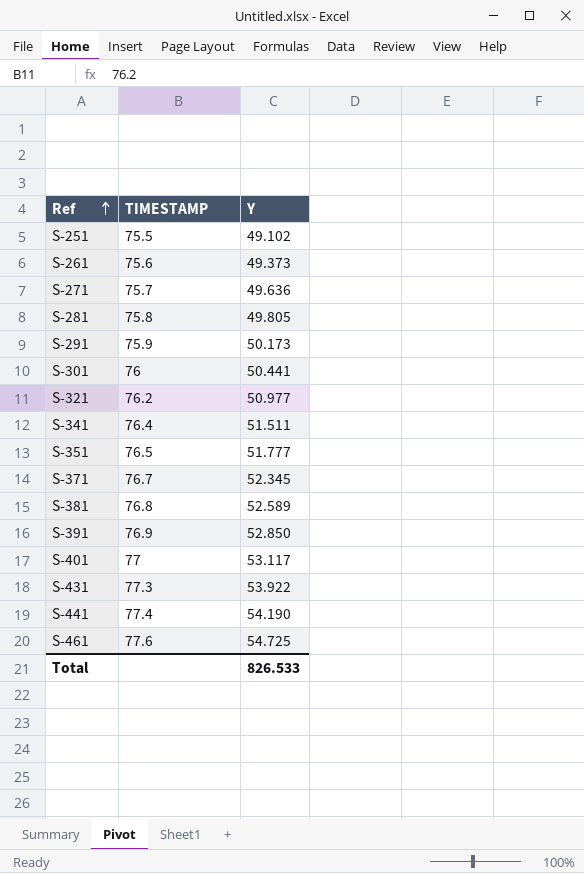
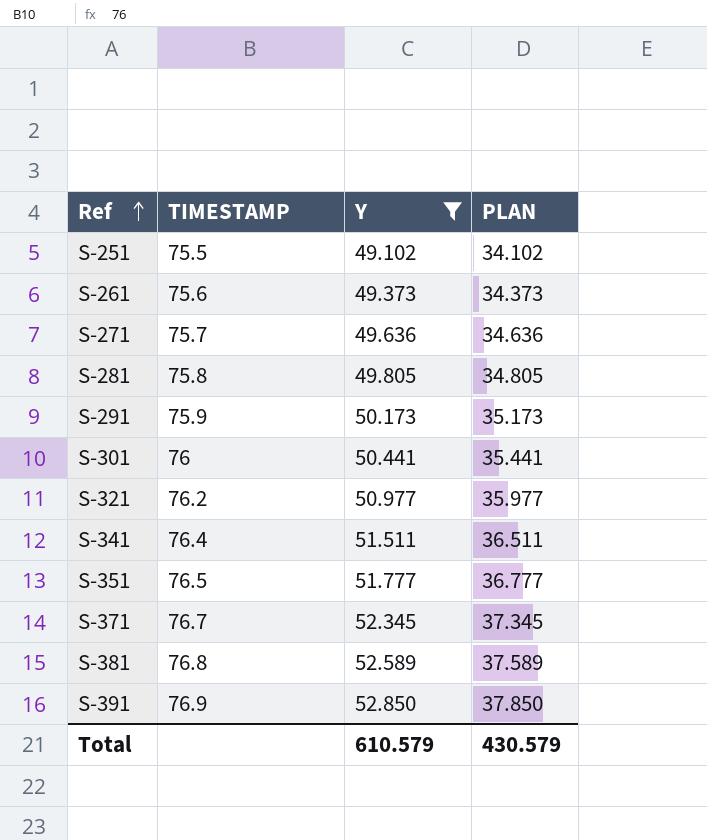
filter: none -> Y <= 52.850
column PLAN | formula: none -> [Y] - 15
Total | Y: 826.533 -> 610.579

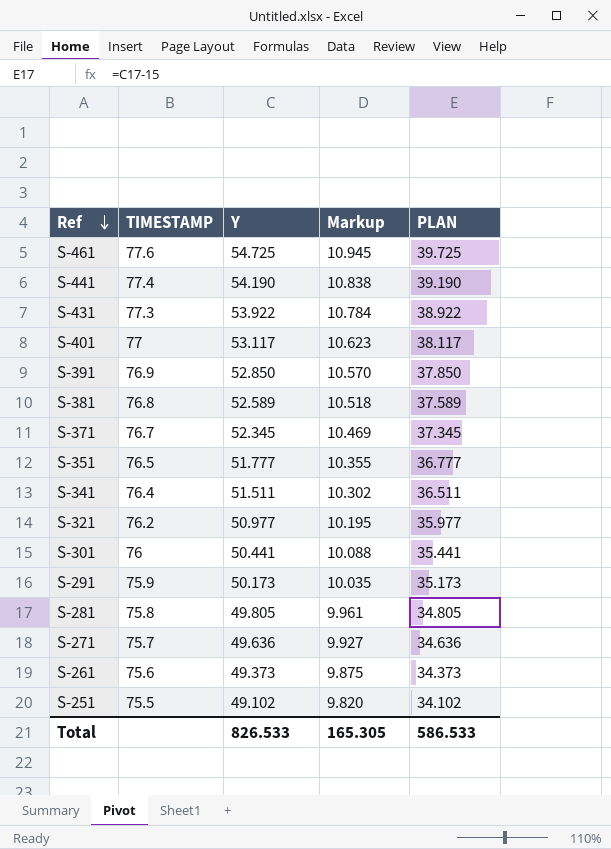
filter: Y <= 52.850 -> none
row order: Ref ascending -> Ref descending
column Markup | formula: none -> [Y] * 0.2
Total | Y: 610.579 -> 826.533
Total | PLAN: 430.579 -> 586.533

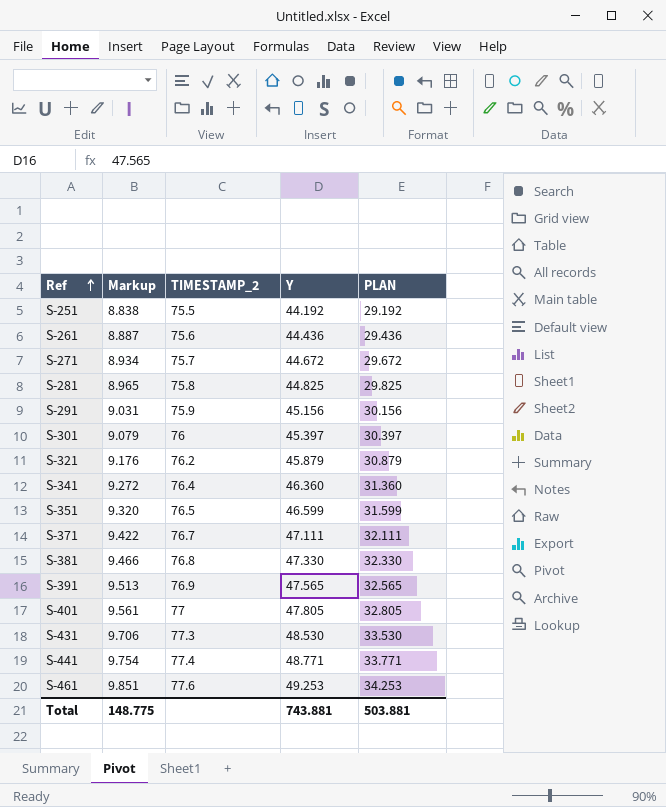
row order: Ref descending -> Ref ascending
column Markup | position: 4 -> 2
column name: TIMESTAMP -> TIMESTAMP_2
S-251 | Markup: 9.820 -> 8.838
S-251 | Y: 49.102 -> 44.192
S-251 | PLAN: 34.102 -> 29.192
S-261 | Markup: 9.875 -> 8.887
S-261 | Y: 49.373 -> 44.436
S-261 | PLAN: 34.373 -> 29.436
S-271 | Markup: 9.927 -> 8.934
S-271 | Y: 49.636 -> 44.672
S-271 | PLAN: 34.636 -> 29.672
S-281 | Markup: 9.961 -> 8.965
S-281 | Y: 49.805 -> 44.825
S-281 | PLAN: 34.805 -> 29.825
S-291 | Markup: 10.035 -> 9.031
S-291 | Y: 50.173 -> 45.156
S-291 | PLAN: 35.173 -> 30.156
S-301 | Markup: 10.088 -> 9.079
S-301 | Y: 50.441 -> 45.397
S-301 | PLAN: 35.441 -> 30.397
S-321 | Markup: 10.195 -> 9.176
S-321 | Y: 50.977 -> 45.879
S-321 | PLAN: 35.977 -> 30.879
S-341 | Markup: 10.302 -> 9.272
S-341 | Y: 51.511 -> 46.360
S-341 | PLAN: 36.511 -> 31.360
S-351 | Markup: 10.355 -> 9.320
S-351 | Y: 51.777 -> 46.599
S-351 | PLAN: 36.777 -> 31.599
S-371 | Markup: 10.469 -> 9.422
S-371 | Y: 52.345 -> 47.111
S-371 | PLAN: 37.345 -> 32.111
S-381 | Markup: 10.518 -> 9.466
S-381 | Y: 52.589 -> 47.330
S-381 | PLAN: 37.589 -> 32.330
S-391 | Markup: 10.570 -> 9.513
S-391 | Y: 52.850 -> 47.565
S-391 | PLAN: 37.850 -> 32.565
S-401 | Markup: 10.623 -> 9.561
S-401 | Y: 53.117 -> 47.805
S-401 | PLAN: 38.117 -> 32.805
S-431 | Markup: 10.784 -> 9.706
S-431 | Y: 53.922 -> 48.530
S-431 | PLAN: 38.922 -> 33.530
S-441 | Markup: 10.838 -> 9.754
S-441 | Y: 54.190 -> 48.771
S-441 | PLAN: 39.190 -> 33.771
S-461 | Markup: 10.945 -> 9.851
S-461 | Y: 54.725 -> 49.253
S-461 | PLAN: 39.725 -> 34.253
Total | Markup: 165.305 -> 148.775
Total | Y: 826.533 -> 743.881
Total | PLAN: 586.533 -> 503.881

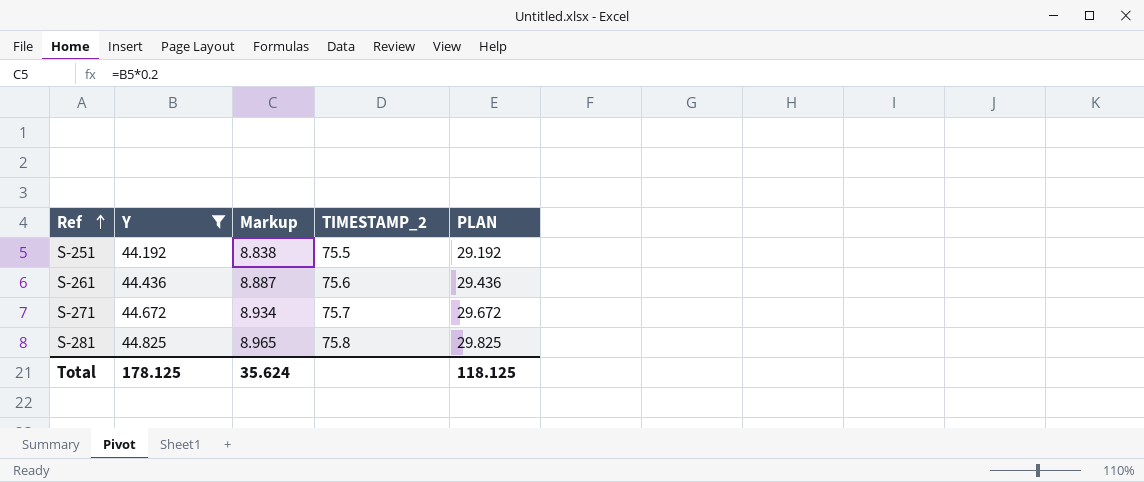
filter: none -> Y <= 44.825
column Y | position: 4 -> 2
Total | Y: 743.881 -> 178.125
Total | Markup: 148.775 -> 35.624
Total | PLAN: 503.881 -> 118.125

